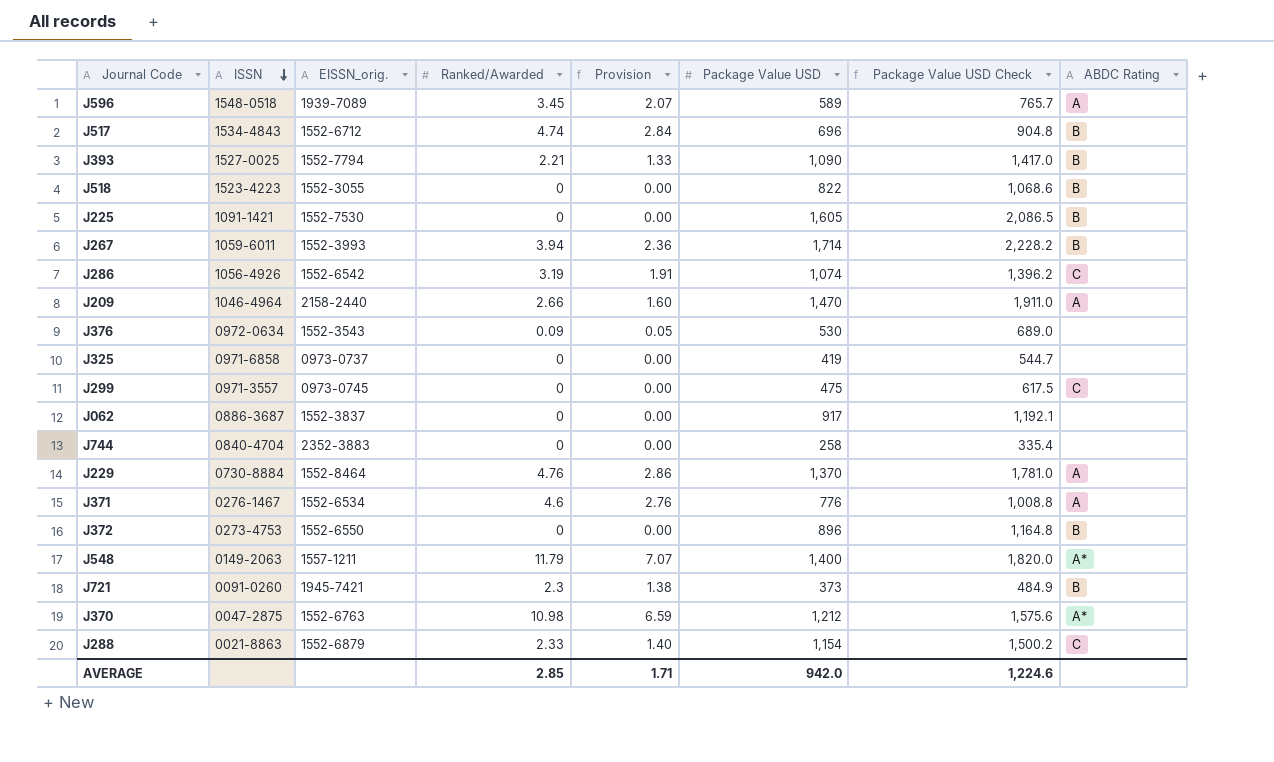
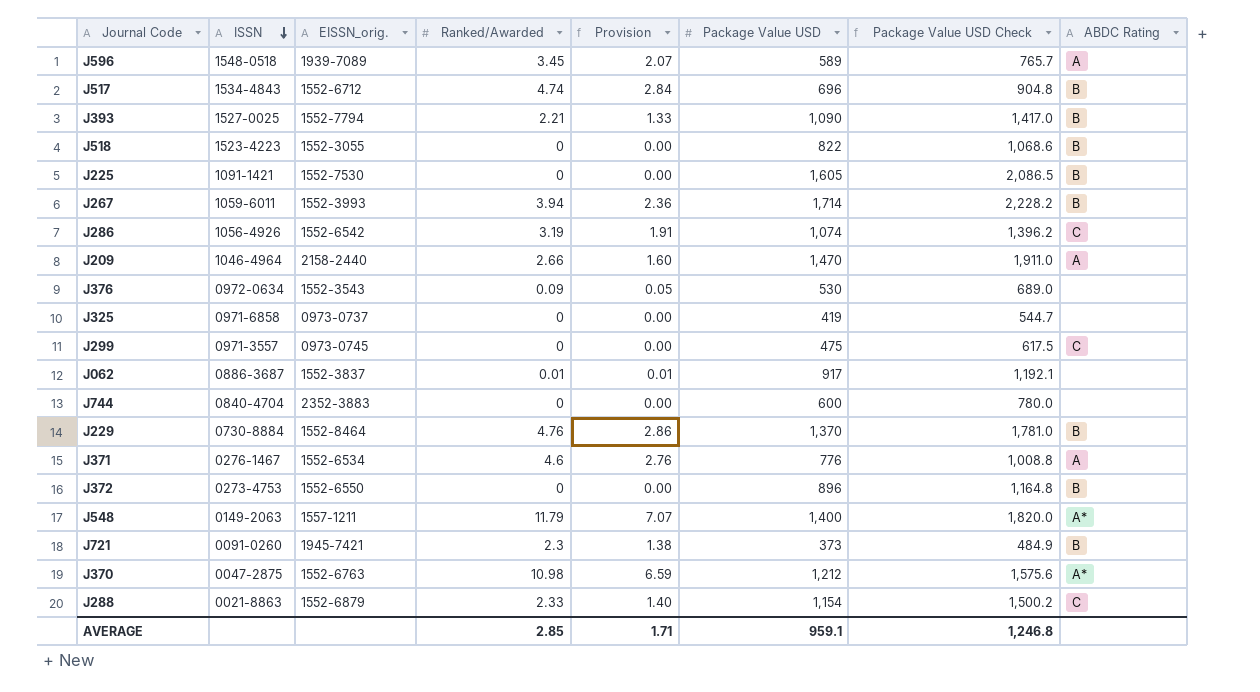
J062 | Ranked/Awarded: 0 -> 0.01
J062 | Provision: 0.00 -> 0.01
J744 | Package Value USD: 258 -> 600
J744 | Package Value USD Check: 335.4 -> 780.0
J229 | ABDC Rating: A -> B
AVERAGE | Package Value USD: 942.0 -> 959.1
AVERAGE | Package Value USD Check: 1,224.6 -> 1,246.8

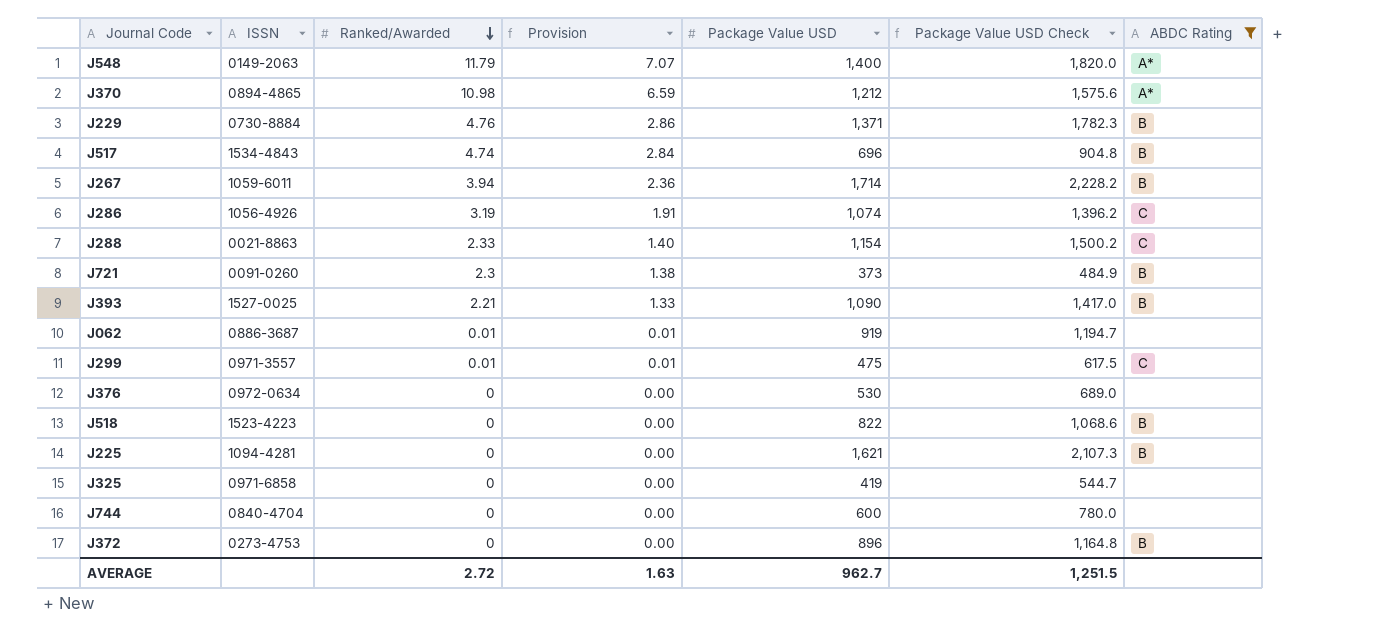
filter: none -> ABDC Rating != A
row order: ISSN descending -> Ranked/Awarded descending
column EISSN_orig. | position: 3 -> none
J370 | ISSN: 0047-2875 -> 0894-4865
J229 | Package Value USD: 1,370 -> 1,371
J229 | Package Value USD Check: 1,781.0 -> 1,782.3
J062 | Package Value USD: 917 -> 919
J062 | Package Value USD Check: 1,192.1 -> 1,194.7
J299 | Ranked/Awarded: 0 -> 0.01
J299 | Provision: 0.00 -> 0.01
J376 | Ranked/Awarded: 0.09 -> 0
J376 | Provision: 0.05 -> 0.00
J225 | ISSN: 1091-1421 -> 1094-4281
J225 | Package Value USD: 1,605 -> 1,621
J225 | Package Value USD Check: 2,086.5 -> 2,107.3
AVERAGE | Ranked/Awarded: 2.85 -> 2.72
AVERAGE | Provision: 1.71 -> 1.63
AVERAGE | Package Value USD: 959.1 -> 962.7
AVERAGE | Package Value USD Check: 1,246.8 -> 1,251.5

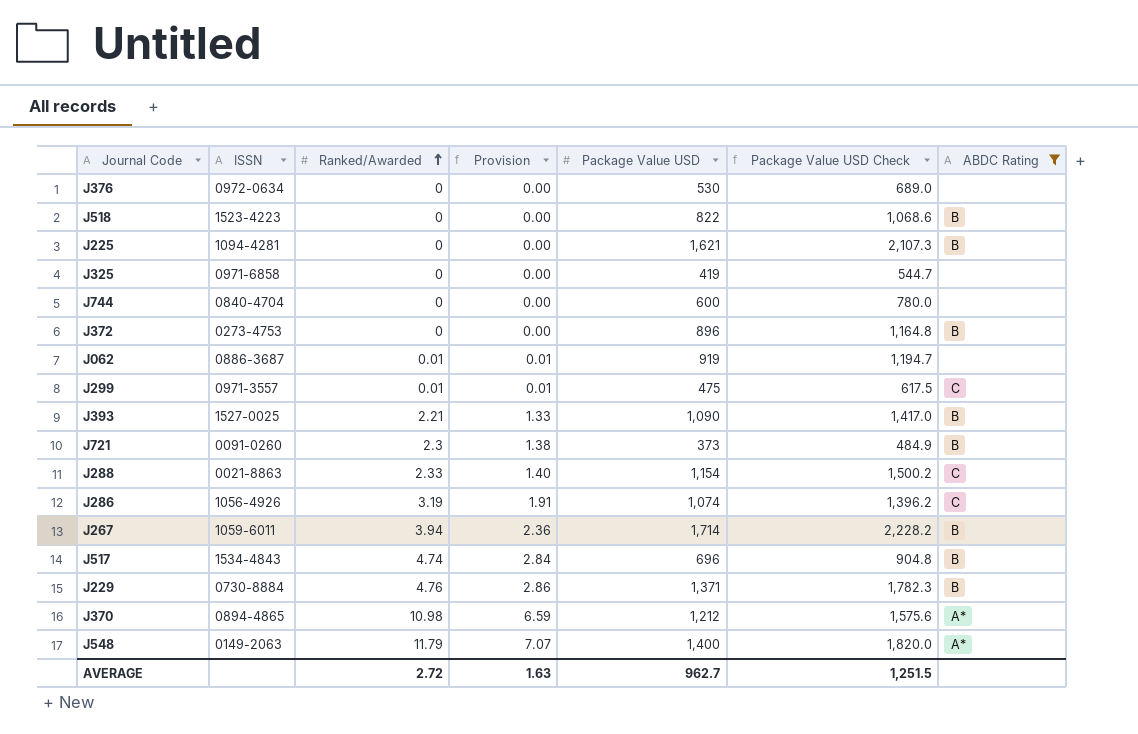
row order: Ranked/Awarded descending -> Ranked/Awarded ascending

